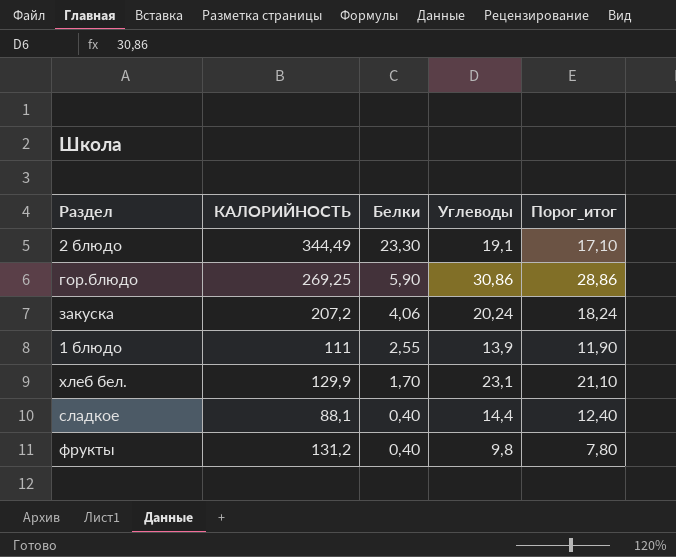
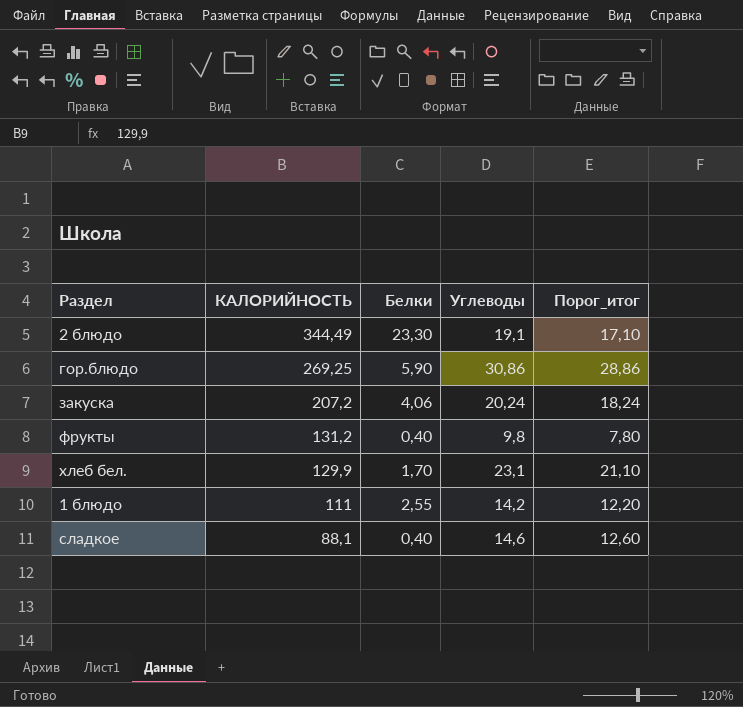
row order: Белки descending -> КАЛОРИЙНОСТЬ descending
1 блюдо | Углеводы: 13,9 -> 14,2
1 блюдо | Порог_итог: 11,90 -> 12,20
сладкое | Углеводы: 14,4 -> 14,6
сладкое | Порог_итог: 12,40 -> 12,60

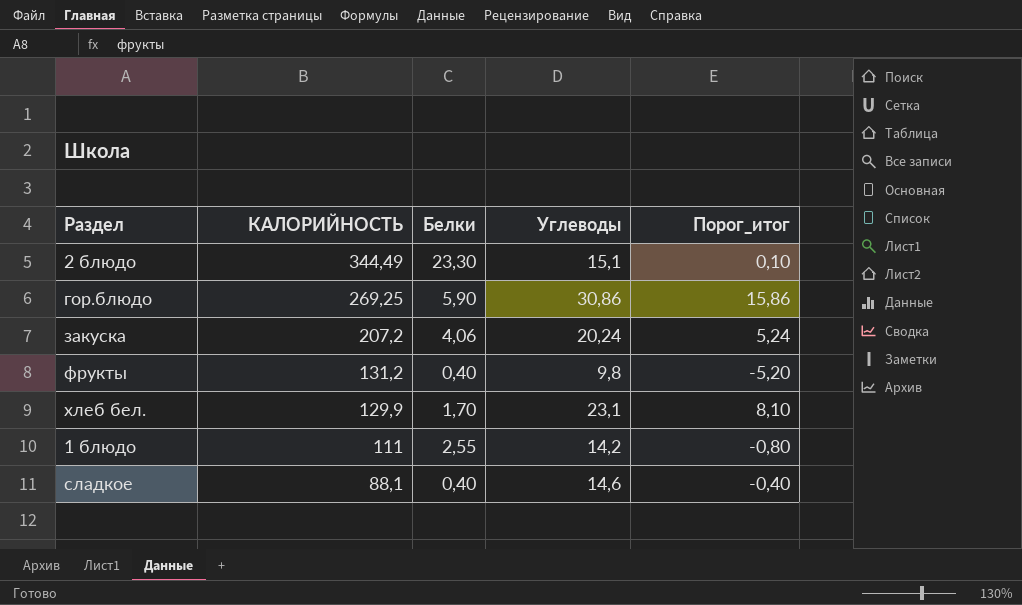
column Порог_итог | formula: [Углеводы] - 2 -> [Углеводы] - 15
2 блюдо | Углеводы: 19,1 -> 15,1

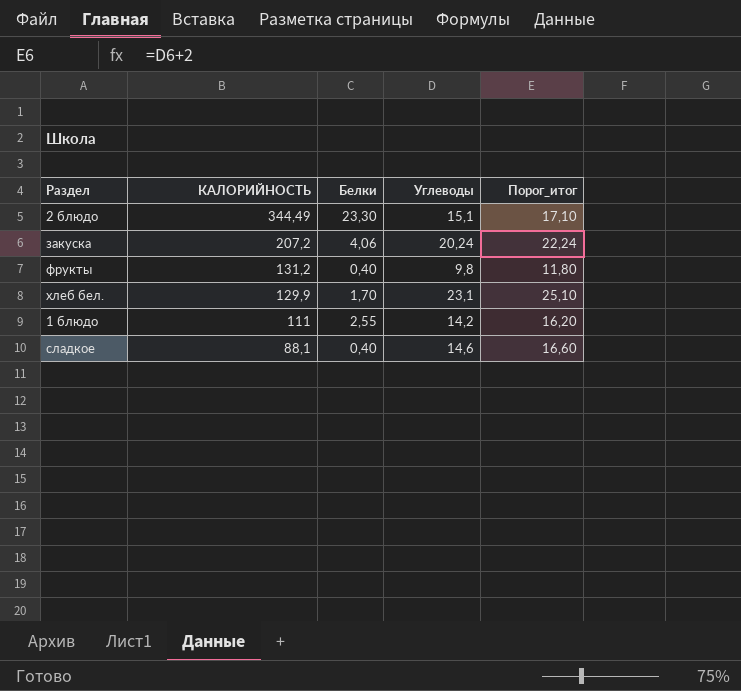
column Порог_итог | formula: [Углеводы] - 15 -> [Углеводы] + 2
row гор.блюдо: 269,25 | 5,90 | 30,86 | 15,86 -> none

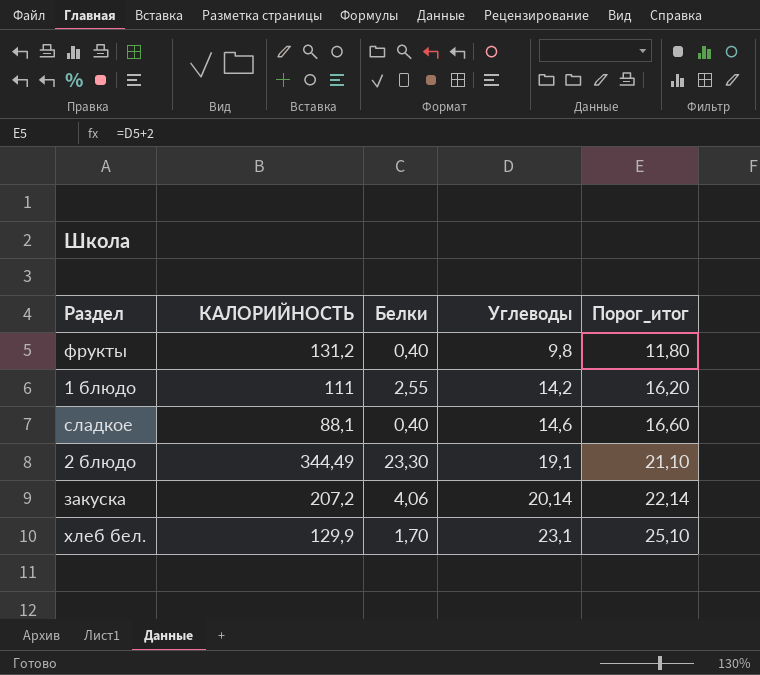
row order: КАЛОРИЙНОСТЬ descending -> Углеводы ascending
2 блюдо | Углеводы: 15,1 -> 19,1
2 блюдо | Порог_итог: 17,10 -> 21,10
закуска | Углеводы: 20,24 -> 20,14
закуска | Порог_итог: 22,24 -> 22,14

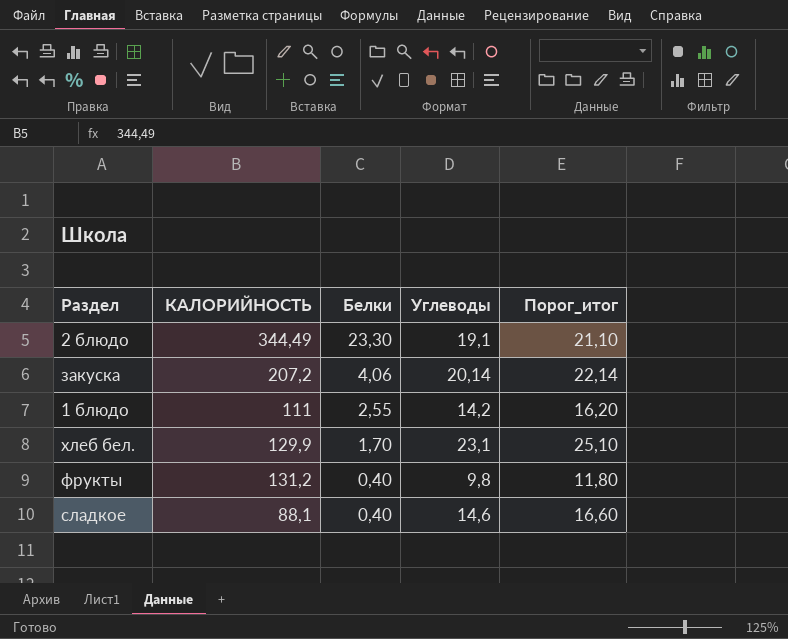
row order: Углеводы ascending -> Белки descending

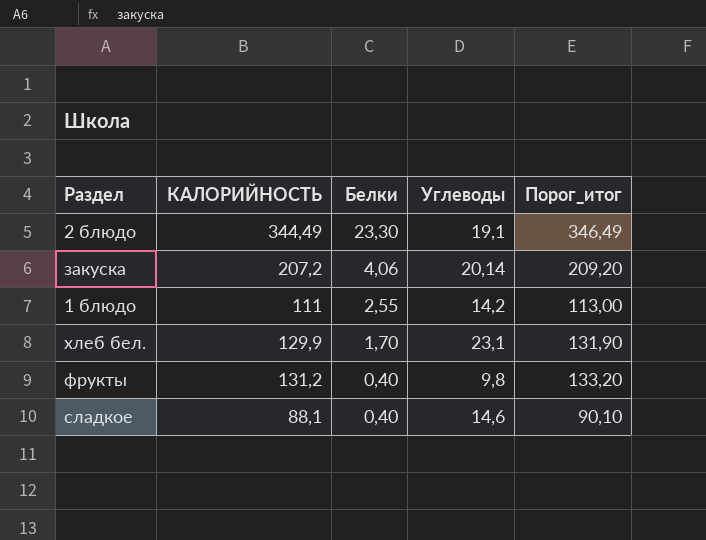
column Порог_итог | formula: [Углеводы] + 2 -> [КАЛОРИЙНОСТЬ] + 2

